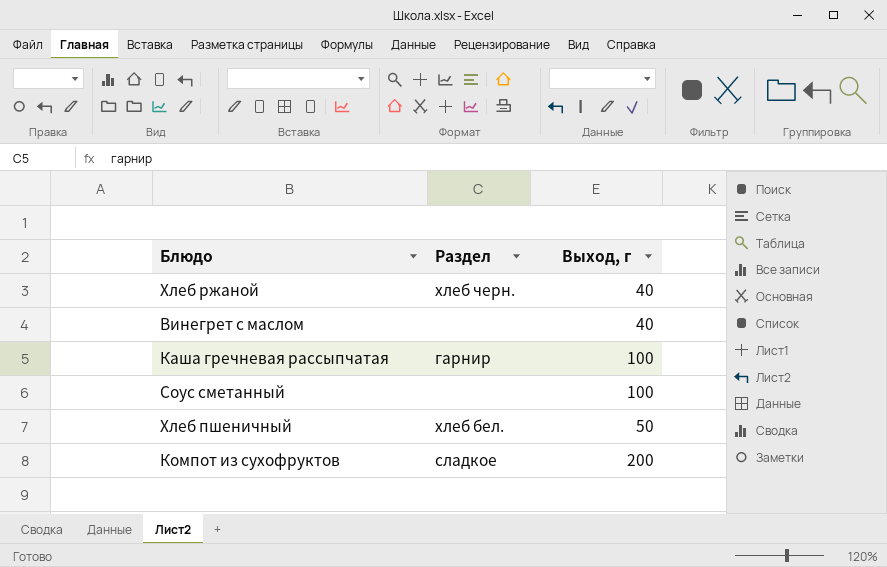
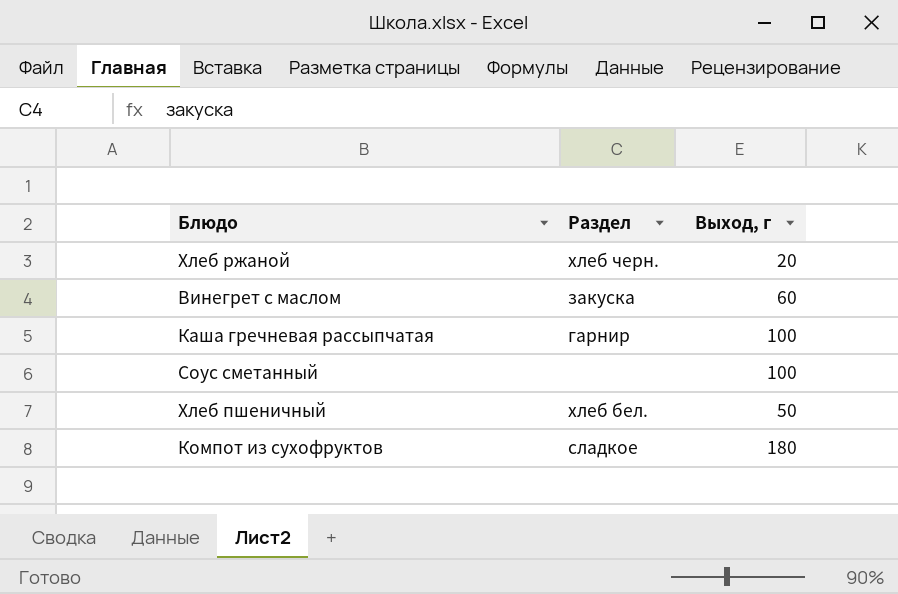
Хлеб ржаной | Выход, г: 40 -> 20
Винегрет с маслом | Раздел: none -> закуска
Винегрет с маслом | Выход, г: 40 -> 60
Компот из сухофруктов | Выход, г: 200 -> 180

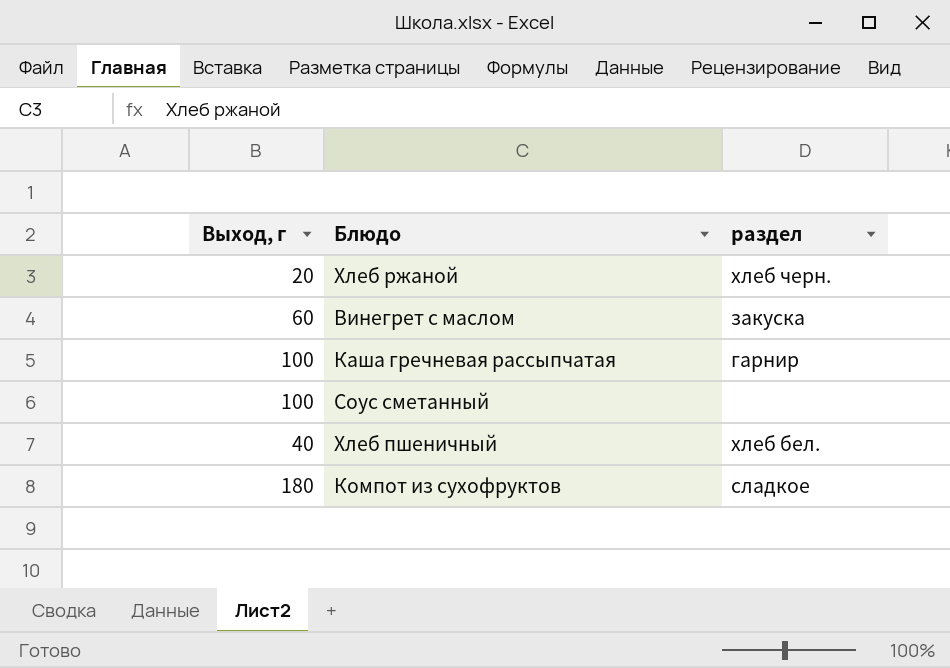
column Выход, г | position: 3 -> 1
column name: Раздел -> раздел
Хлеб пшеничный | Выход, г: 50 -> 40

